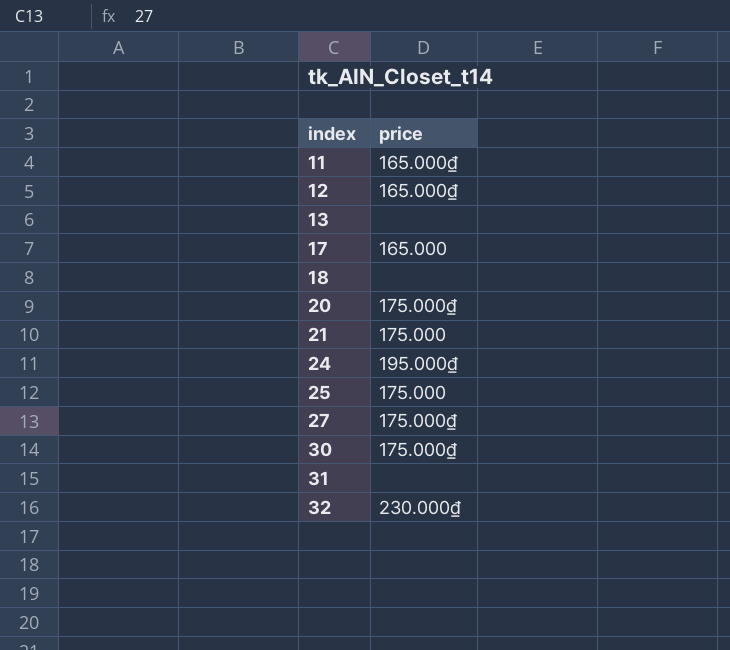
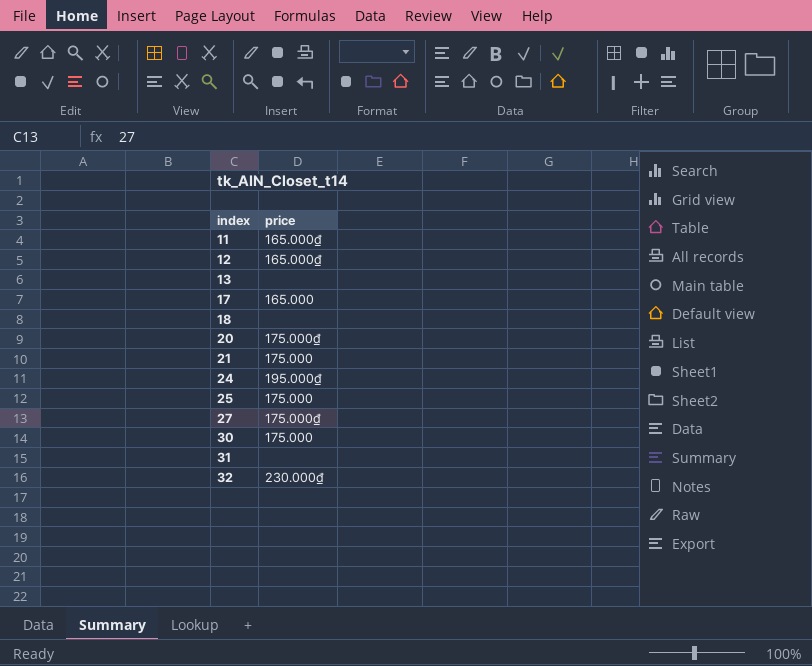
30 | price: 175.000₫ -> 175.000

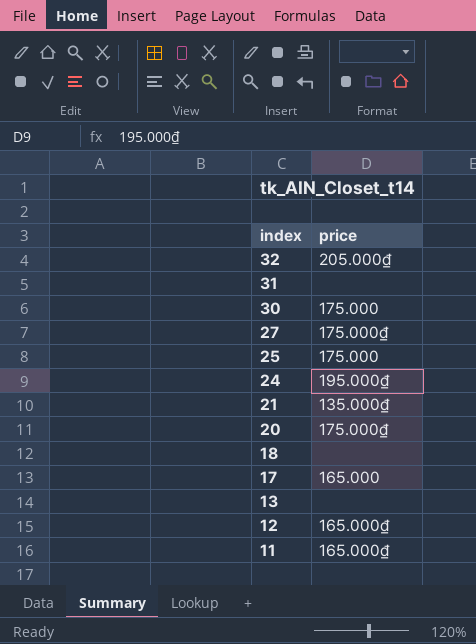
row order: index ascending -> index descending
32 | price: 230.000₫ -> 205.000₫
21 | price: 175.000 -> 135.000₫

